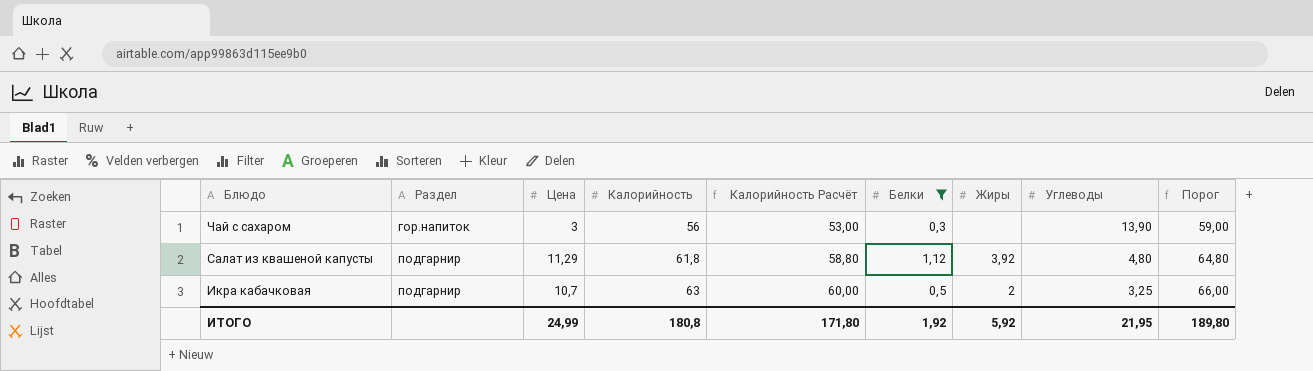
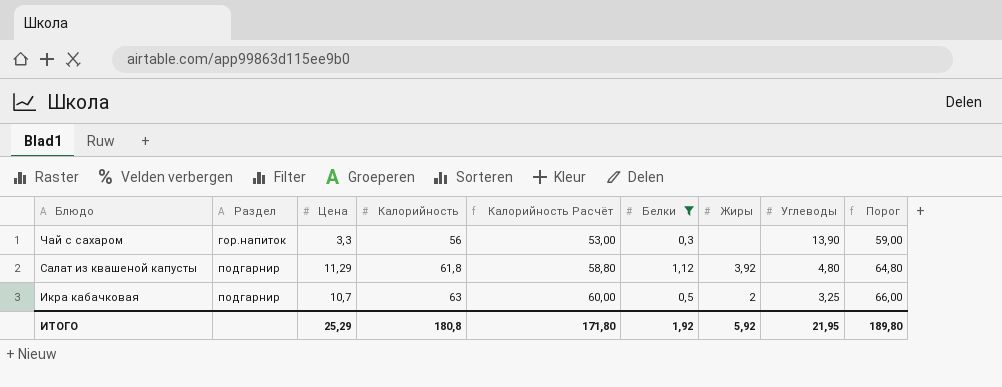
Чай с сахаром | Цена: 3 -> 3,3
ИТОГО | Цена: 24,99 -> 25,29

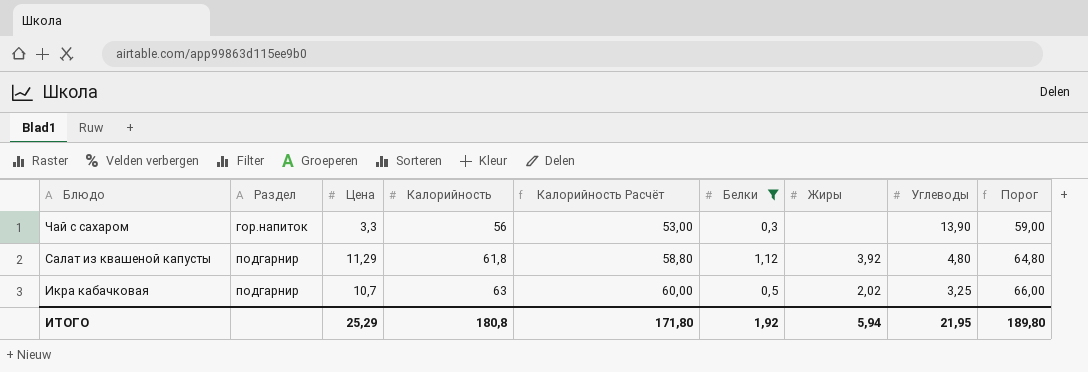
Икра кабачковая | Жиры: 2 -> 2,02
ИТОГО | Жиры: 5,92 -> 5,94

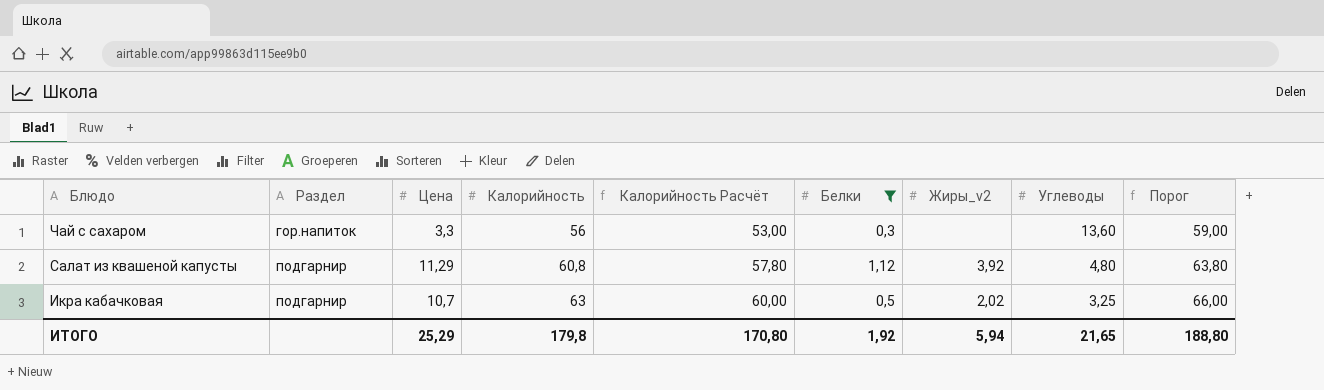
column name: Жиры -> Жиры_v2
Чай с сахаром | Углеводы: 13,90 -> 13,60
Салат из квашеной капусты | Калорийность: 61,8 -> 60,8
Салат из квашеной капусты | Калорийность Расчёт: 58,80 -> 57,80
Салат из квашеной капусты | Порог: 64,80 -> 63,80
ИТОГО | Калорийность: 180,8 -> 179,8
ИТОГО | Калорийность Расчёт: 171,80 -> 170,80
ИТОГО | Углеводы: 21,95 -> 21,65
ИТОГО | Порог: 189,80 -> 188,80

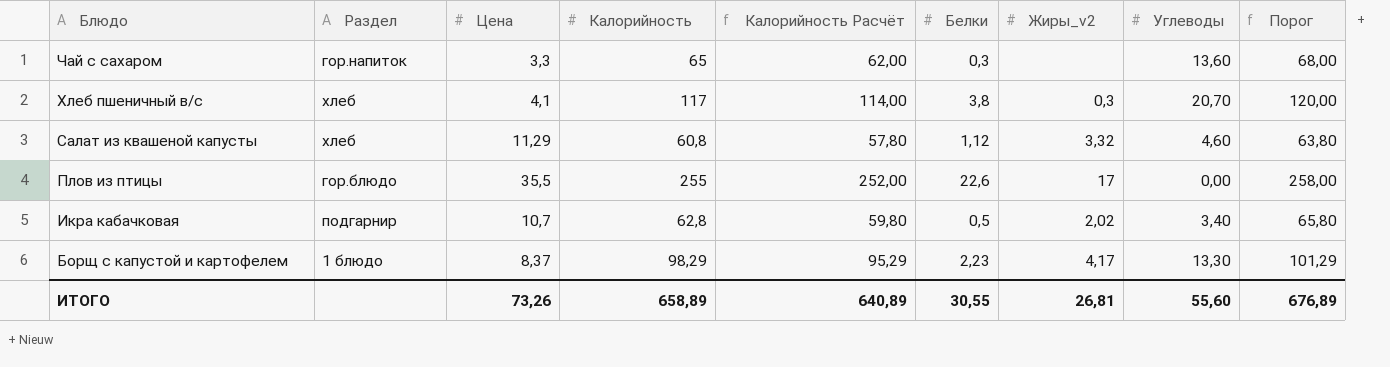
filter: Белки <= 1,12 -> none
Чай с сахаром | Калорийность: 56 -> 65
Чай с сахаром | Калорийность Расчёт: 53,00 -> 62,00
Чай с сахаром | Порог: 59,00 -> 68,00
Салат из квашеной капусты | Раздел: подгарнир -> хлеб
Салат из квашеной капусты | Жиры_v2: 3,92 -> 3,32
Салат из квашеной капусты | Углеводы: 4,80 -> 4,60
Икра кабачковая | Калорийность: 63 -> 62,8
Икра кабачковая | Калорийность Расчёт: 60,00 -> 59,80
Икра кабачковая | Углеводы: 3,25 -> 3,40
Икра кабачковая | Порог: 66,00 -> 65,80
ИТОГО | Цена: 25,29 -> 73,26
ИТОГО | Калорийность: 179,8 -> 658,89
ИТОГО | Калорийность Расчёт: 170,80 -> 640,89
ИТОГО | Белки: 1,92 -> 30,55
ИТОГО | Жиры_v2: 5,94 -> 26,81
ИТОГО | Углеводы: 21,65 -> 55,60
ИТОГО | Порог: 188,80 -> 676,89

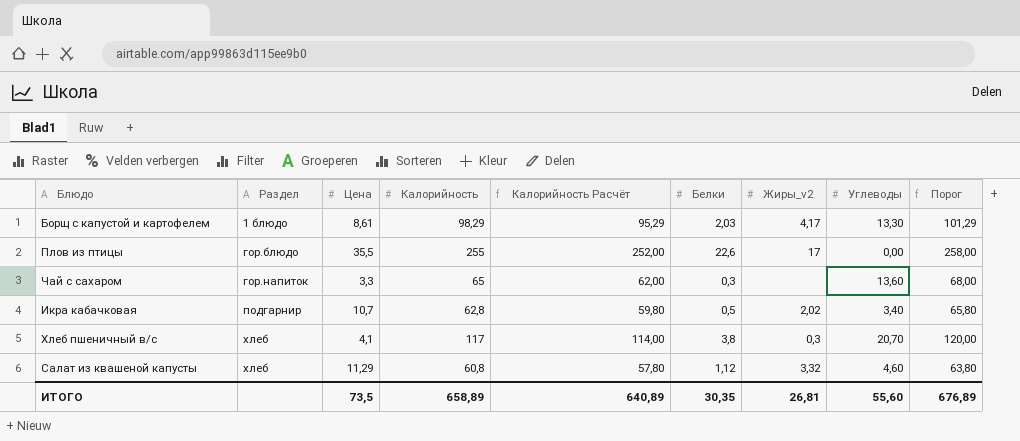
row order: Блюдо descending -> Раздел ascending
Борщ с капустой и картофелем | Цена: 8,37 -> 8,61
Борщ с капустой и картофелем | Белки: 2,23 -> 2,03
ИТОГО | Цена: 73,26 -> 73,5
ИТОГО | Белки: 30,55 -> 30,35

